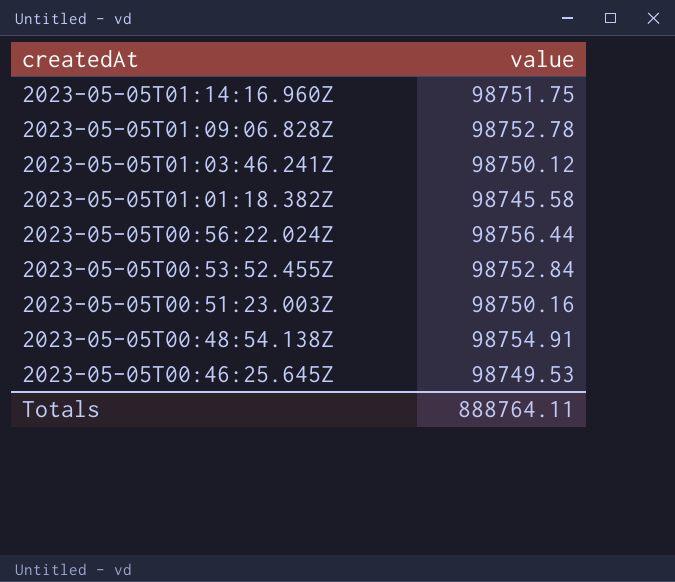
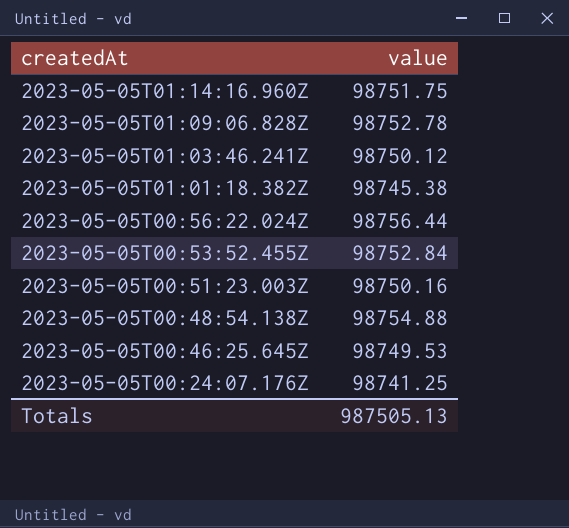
2023-05-05T01:01:18.382Z | value: 98745.58 -> 98745.38
2023-05-05T00:48:54.138Z | value: 98754.91 -> 98754.88
row 2023-05-05T00:24:07.176Z: none -> 98741.25
Totals | value: 888764.11 -> 987505.13

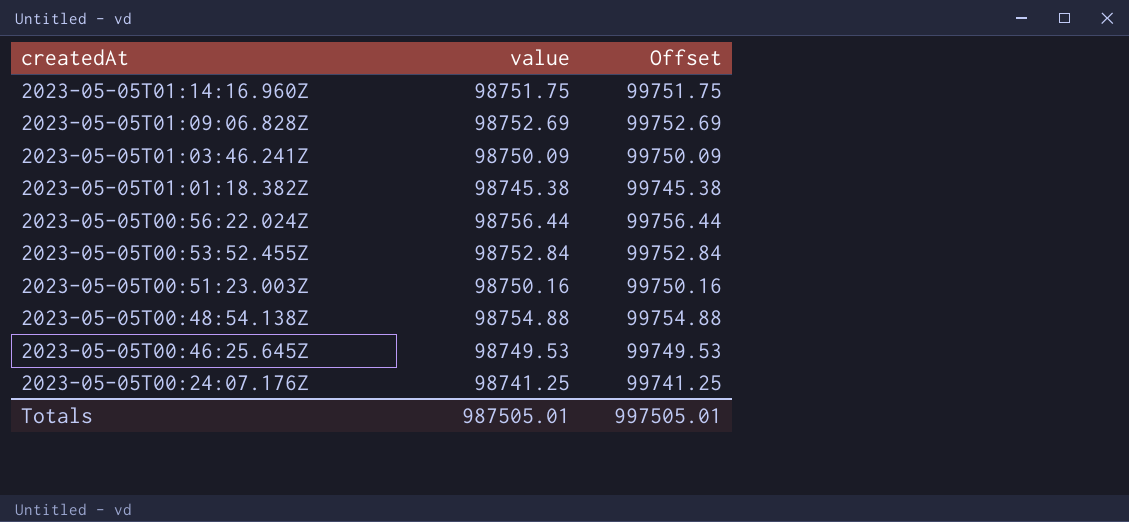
column Offset | formula: none -> [value] + 1000
2023-05-05T01:09:06.828Z | value: 98752.78 -> 98752.69
2023-05-05T01:03:46.241Z | value: 98750.12 -> 98750.09
Totals | value: 987505.13 -> 987505.01

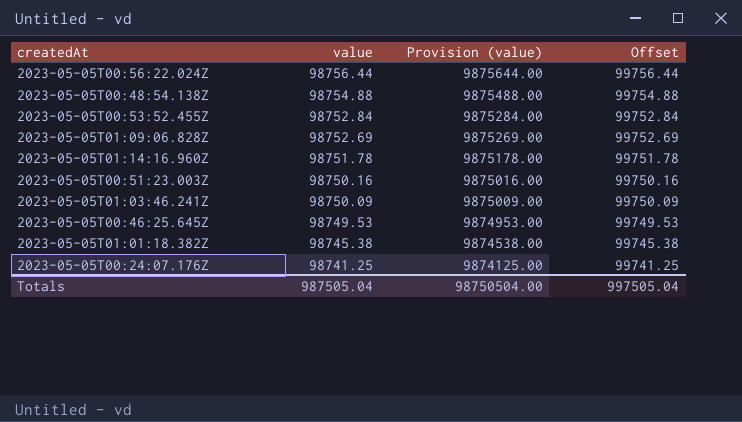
row order: createdAt descending -> value descending
column Provision (value) | formula: none -> [value] * 100
2023-05-05T01:14:16.960Z | value: 98751.75 -> 98751.78
2023-05-05T01:14:16.960Z | Offset: 99751.75 -> 99751.78
Totals | value: 987505.01 -> 987505.04
Totals | Offset: 997505.01 -> 997505.04

